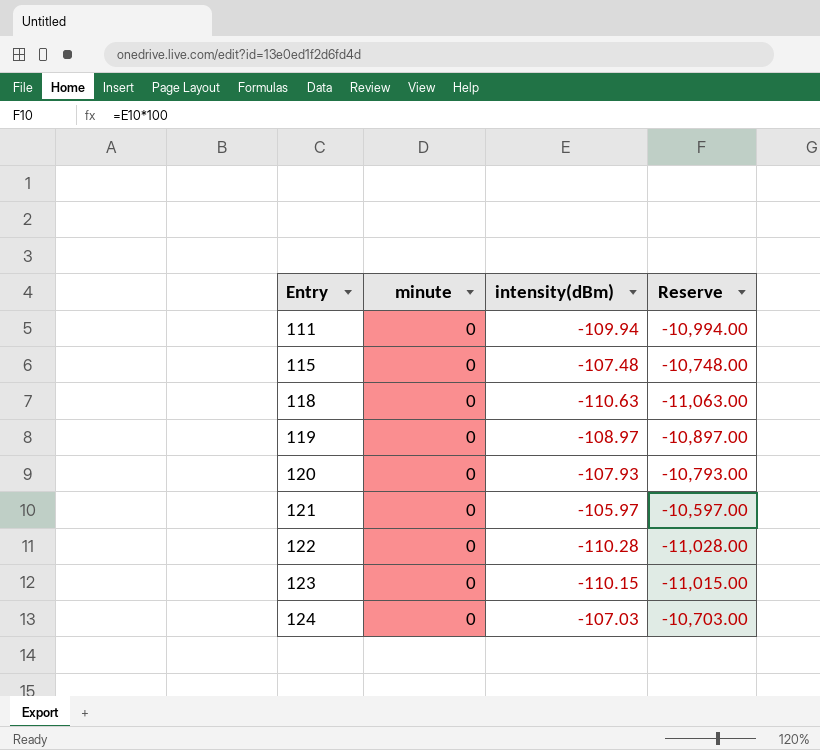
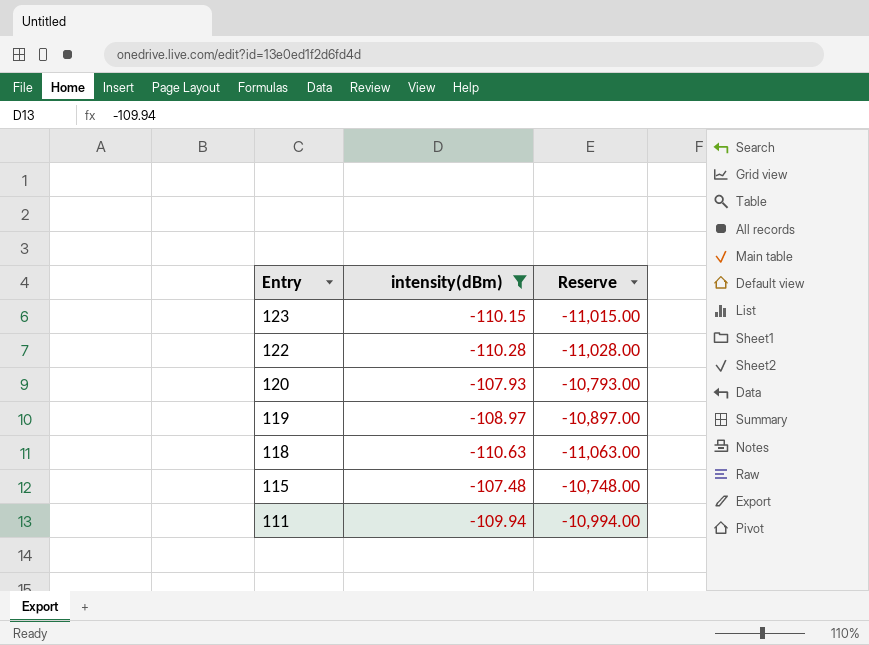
filter: none -> intensity(dBm) <= -107.48
row order: Entry ascending -> Entry descending
column minute | position: 2 -> none

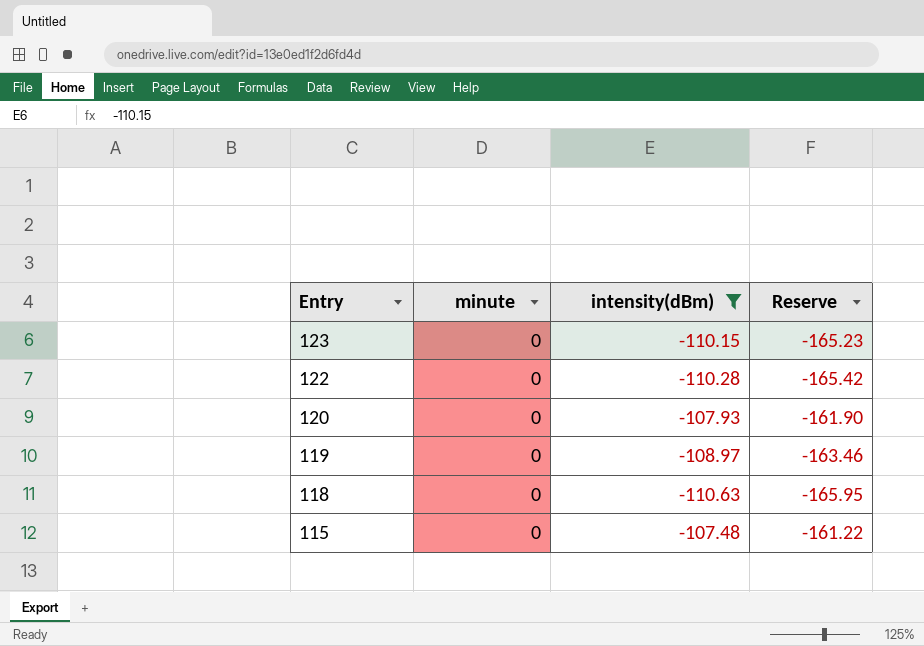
column minute | position: none -> 2
column Reserve | formula: [intensity(dBm)] * 100 -> [intensity(dBm)] * 1.5
row 111: -109.94 | -10,994.00 -> none

